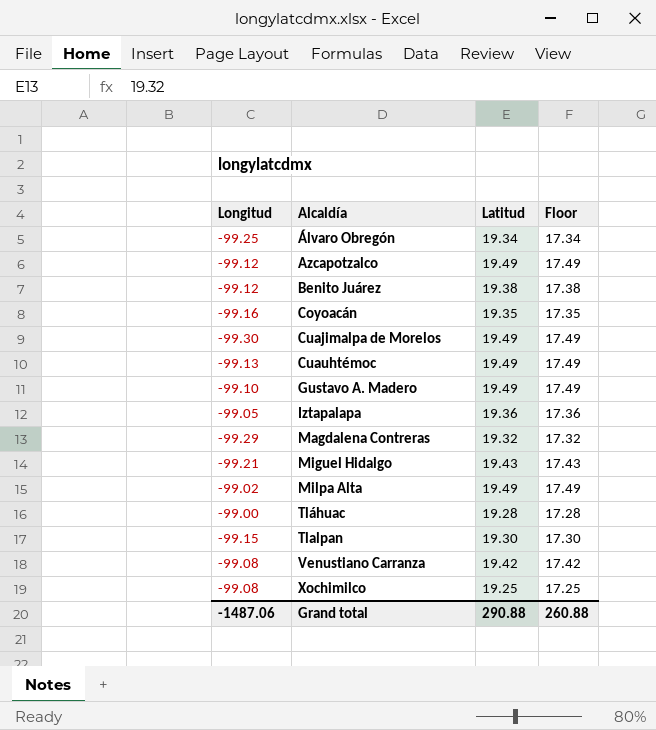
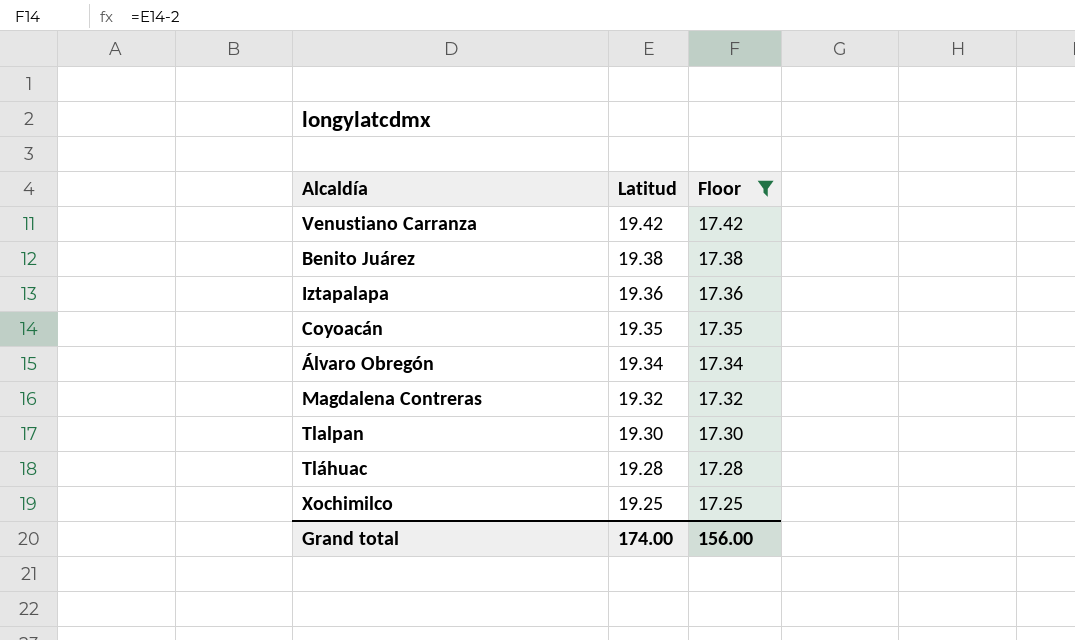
filter: none -> Floor <= 17.42
row order: Alcaldía ascending -> Latitud descending
column Longitud | position: 1 -> none
Grand total | Latitud: 290.88 -> 174.00
Grand total | Floor: 260.88 -> 156.00

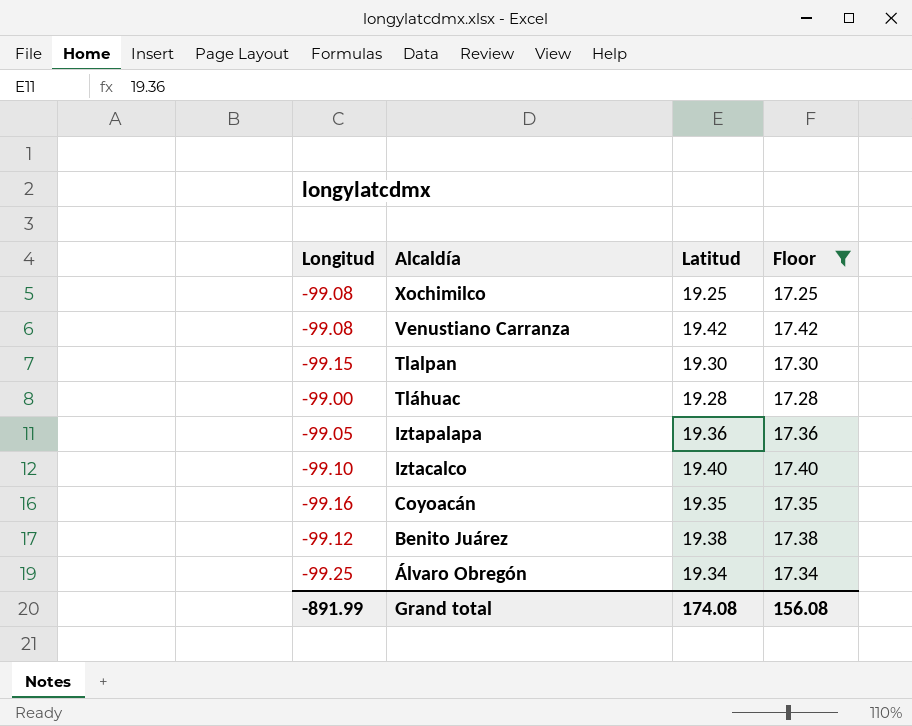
row order: Latitud descending -> Alcaldía descending
column Longitud | position: none -> 1
row Magdalena Contreras: 19.32 | 17.32 -> none
row Iztacalco: none -> -99.10 | 19.40 | 17.40
Grand total | Latitud: 174.00 -> 174.08
Grand total | Floor: 156.00 -> 156.08

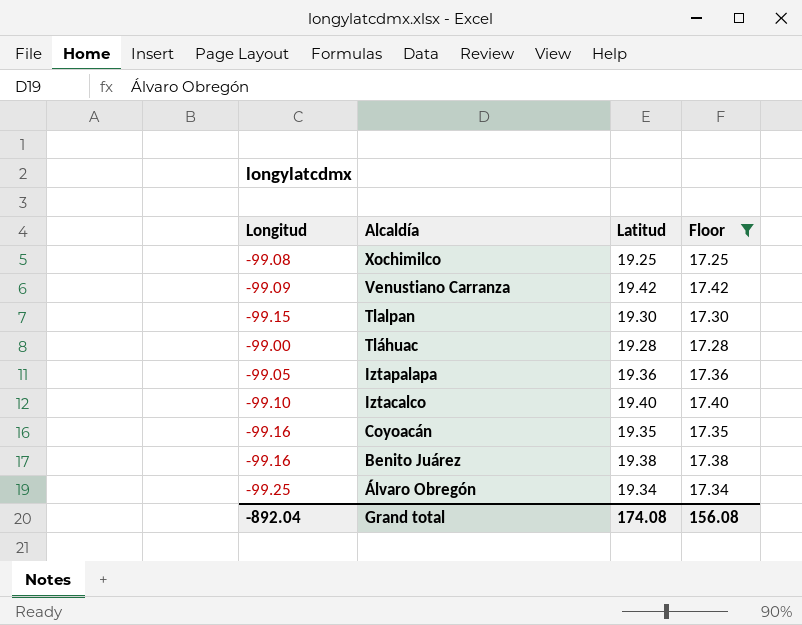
Venustiano Carranza | Longitud: -99.08 -> -99.09
Benito Juárez | Longitud: -99.12 -> -99.16
Grand total | Longitud: -891.99 -> -892.04

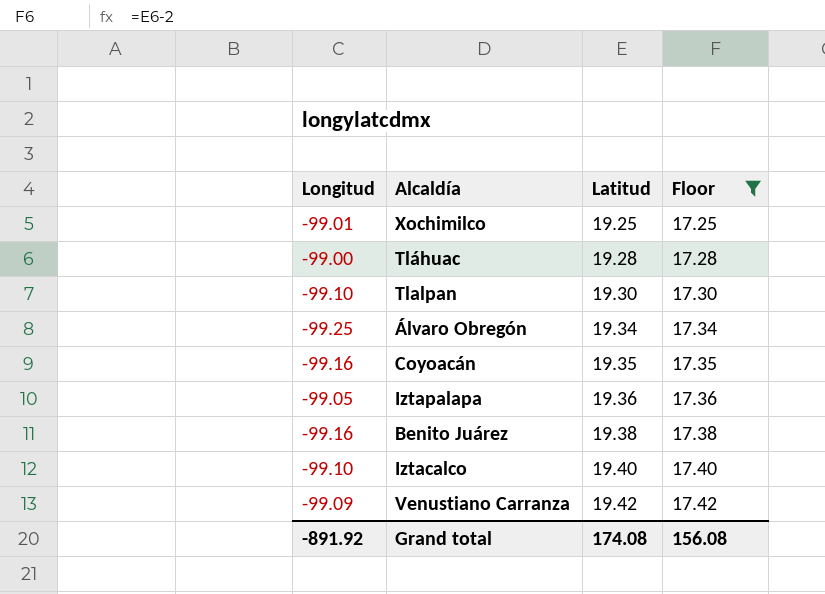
row order: Alcaldía descending -> Latitud ascending
Xochimilco | Longitud: -99.08 -> -99.01
Tlalpan | Longitud: -99.15 -> -99.10
Grand total | Longitud: -892.04 -> -891.92

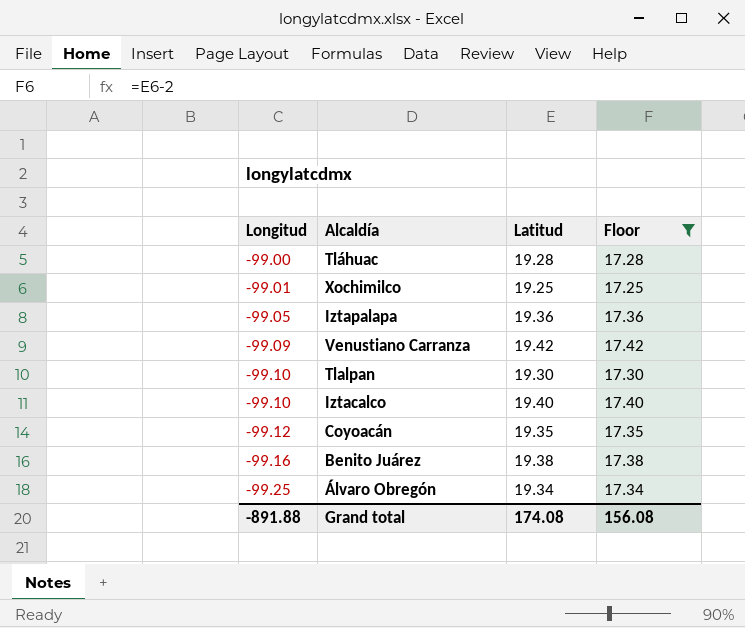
row order: Latitud ascending -> Longitud descending
Coyoacán | Longitud: -99.16 -> -99.12
Grand total | Longitud: -891.92 -> -891.88

